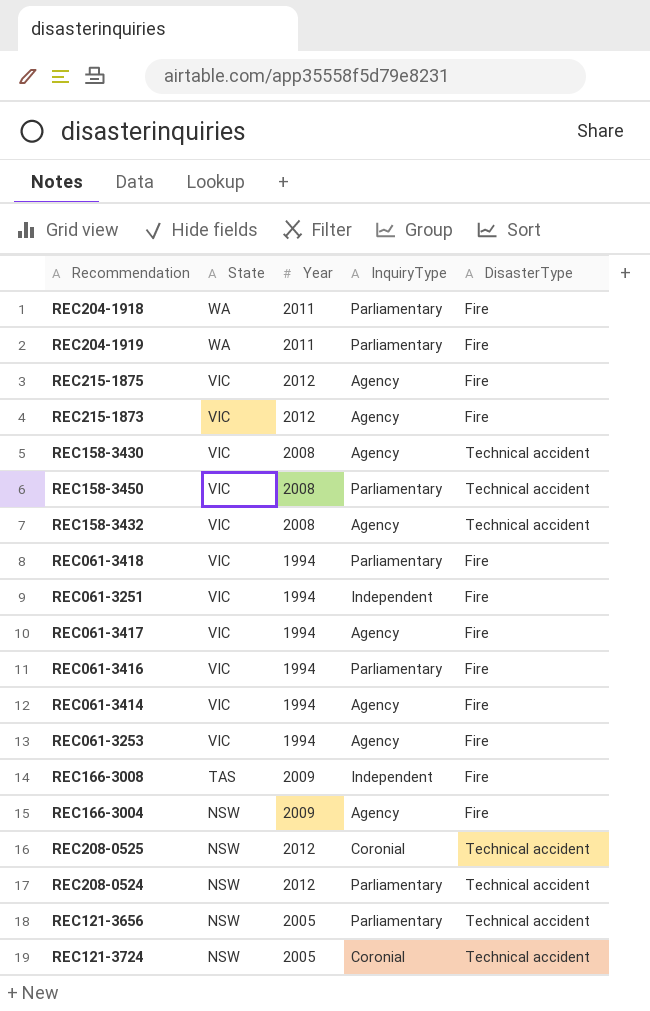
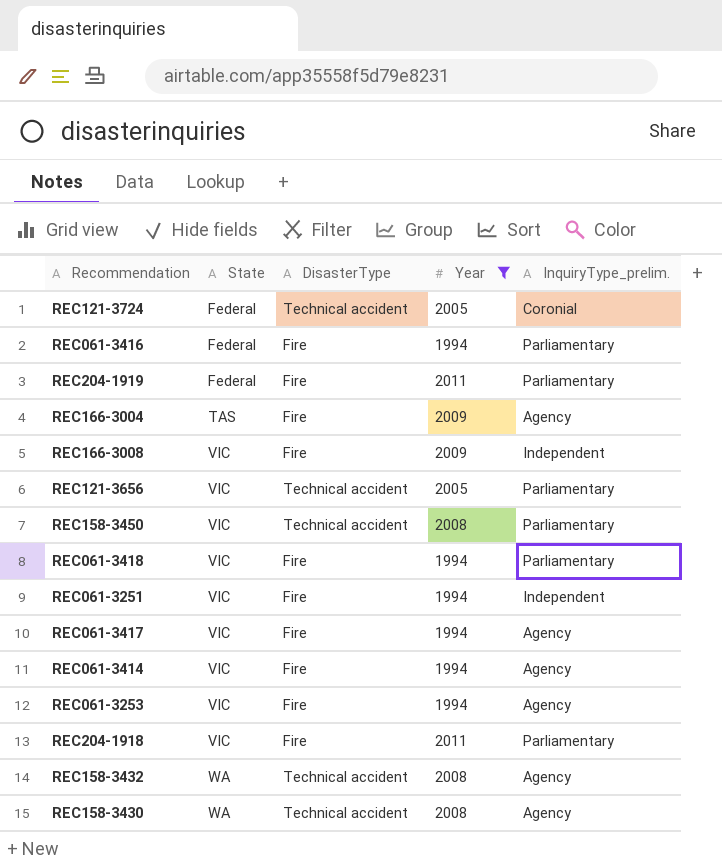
filter: none -> Year != 2012
row order: State descending -> State ascending
column DisasterType | position: 5 -> 3
column name: InquiryType -> InquiryType_prelim.
REC121-3724 | State: NSW -> Federal
REC061-3416 | State: VIC -> Federal
REC204-1919 | State: WA -> Federal
REC166-3004 | State: NSW -> TAS
REC166-3008 | State: TAS -> VIC
REC121-3656 | State: NSW -> VIC
REC204-1918 | State: WA -> VIC
REC158-3432 | State: VIC -> WA
REC158-3430 | State: VIC -> WA

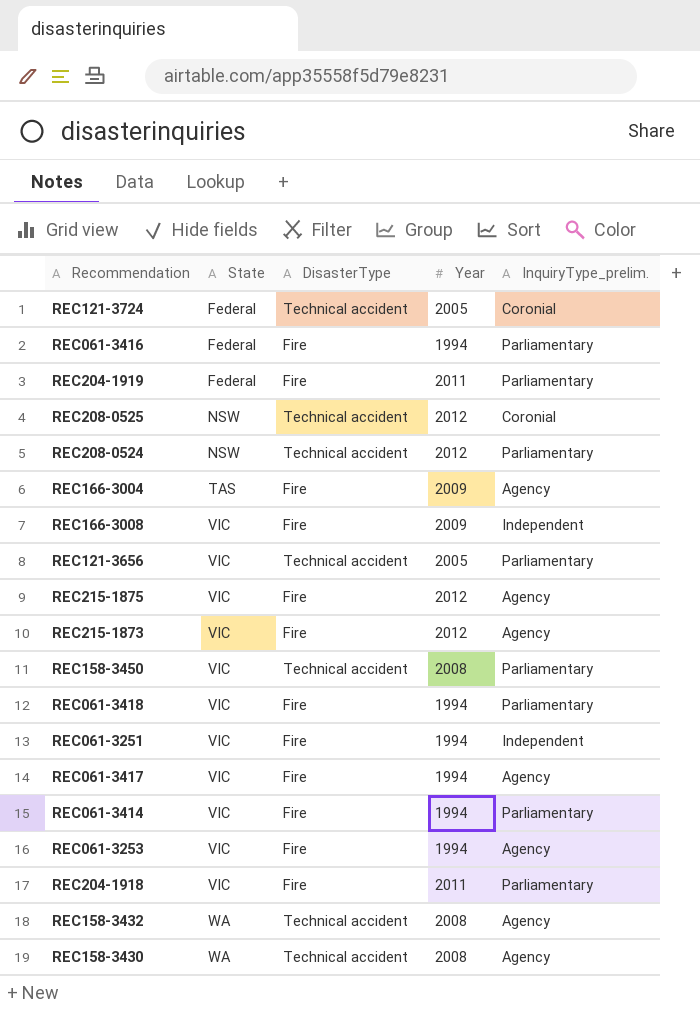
filter: Year != 2012 -> none
REC061-3414 | InquiryType_prelim.: Agency -> Parliamentary

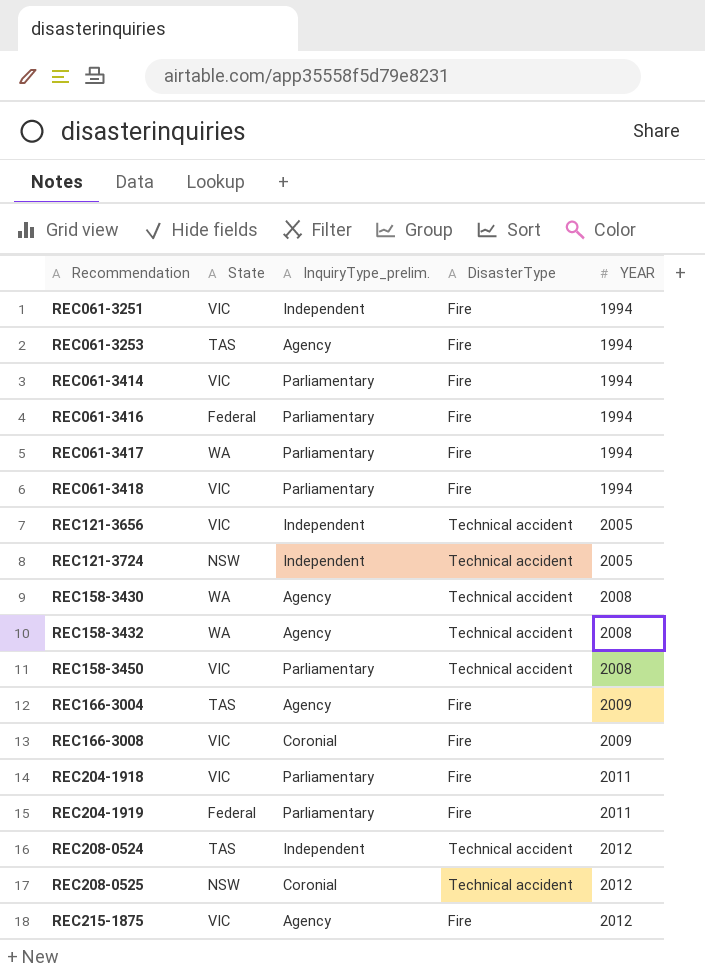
row order: State ascending -> Recommendation ascending
column InquiryType_prelim. | position: 5 -> 3
column name: Year -> YEAR
row REC215-1873: VIC | Fire | 2012 | Agency -> none
REC061-3253 | State: VIC -> TAS
REC061-3417 | State: VIC -> WA
REC061-3417 | InquiryType_prelim.: Agency -> Parliamentary
REC121-3656 | InquiryType_prelim.: Parliamentary -> Independent
REC121-3724 | State: Federal -> NSW
REC121-3724 | InquiryType_prelim.: Coronial -> Independent
REC166-3008 | InquiryType_prelim.: Independent -> Coronial
REC208-0524 | State: NSW -> TAS
REC208-0524 | InquiryType_prelim.: Parliamentary -> Independent

